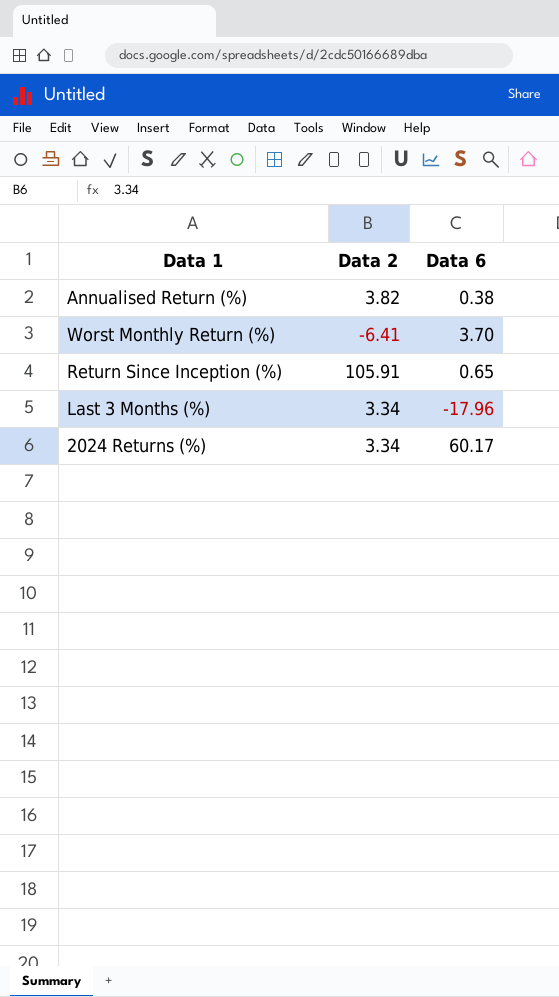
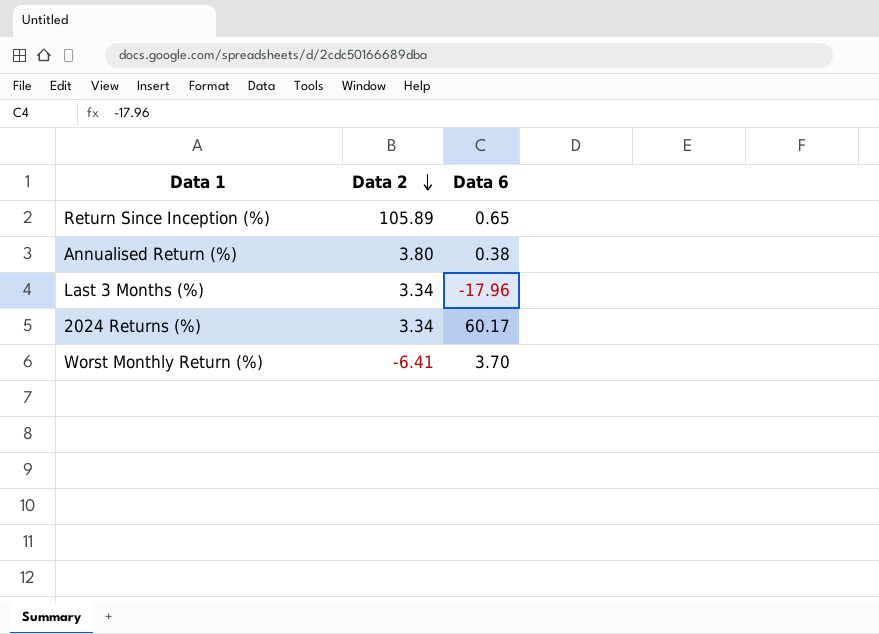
row order: none -> Data 2 descending
Return Since Inception (%) | Data 2: 105.91 -> 105.89
Annualised Return (%) | Data 2: 3.82 -> 3.80

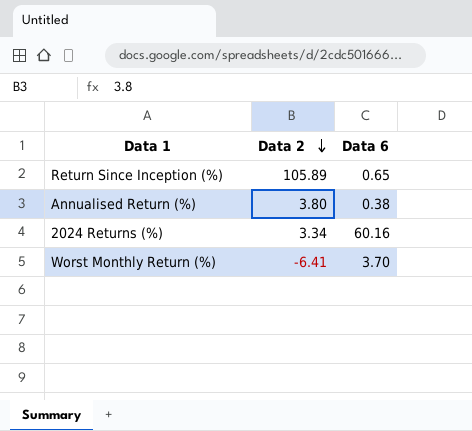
row Last 3 Months (%): 3.34 | -17.96 -> none
2024 Returns (%) | Data 6: 60.17 -> 60.16

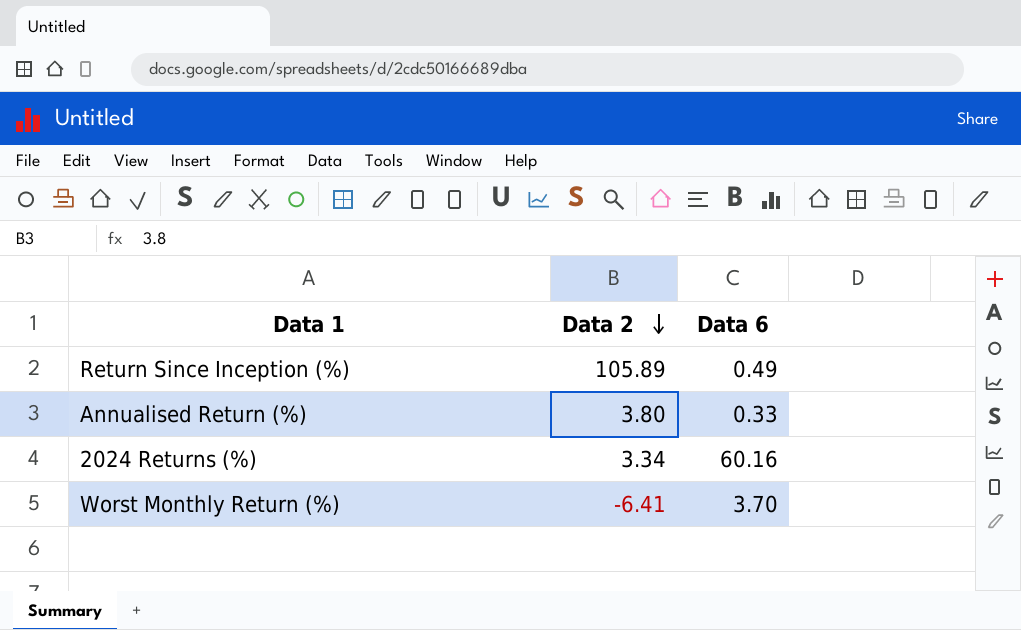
Return Since Inception (%) | Data 6: 0.65 -> 0.49
Annualised Return (%) | Data 6: 0.38 -> 0.33

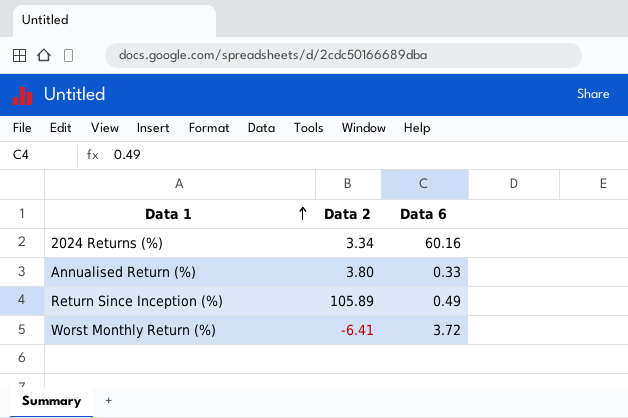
row order: Data 2 descending -> Data 1 ascending
Worst Monthly Return (%) | Data 6: 3.70 -> 3.72

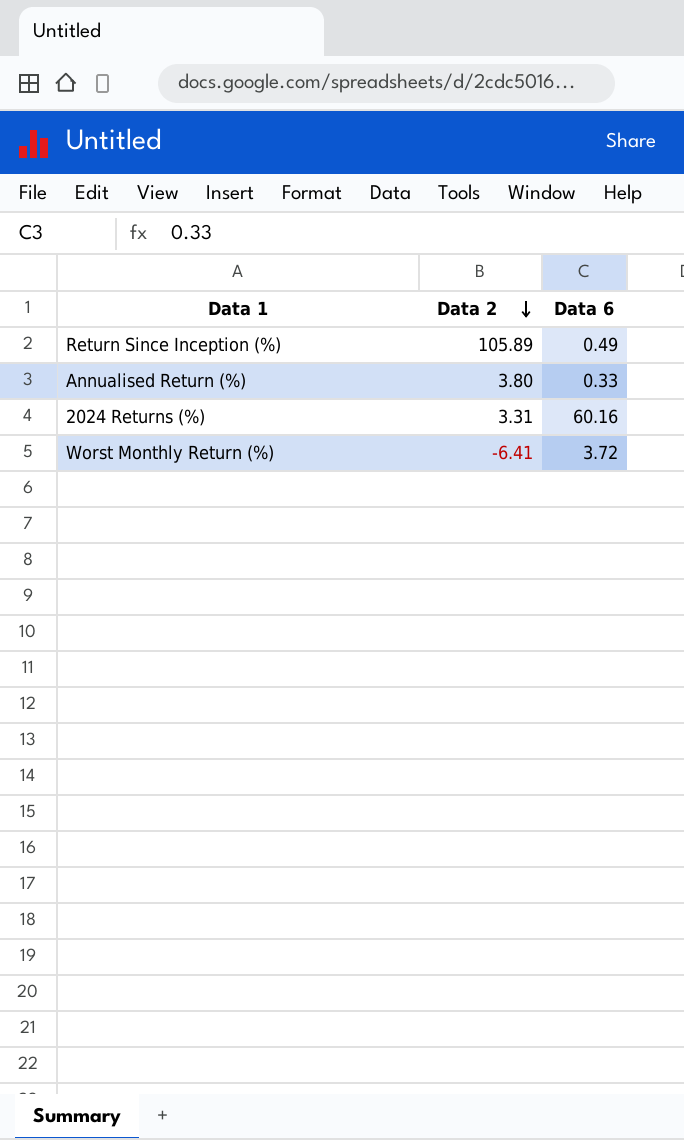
row order: Data 1 ascending -> Data 2 descending
2024 Returns (%) | Data 2: 3.34 -> 3.31

